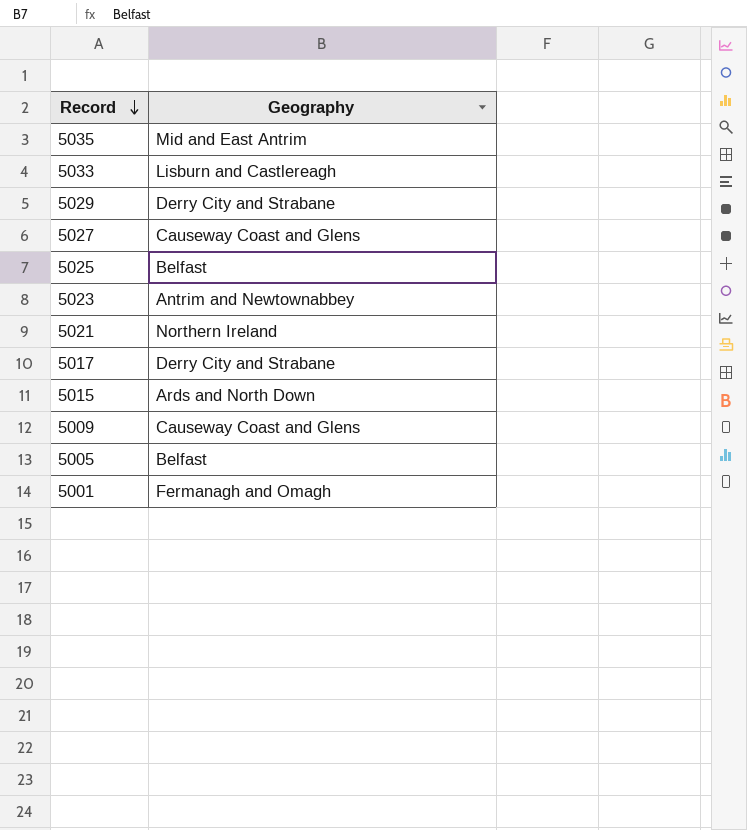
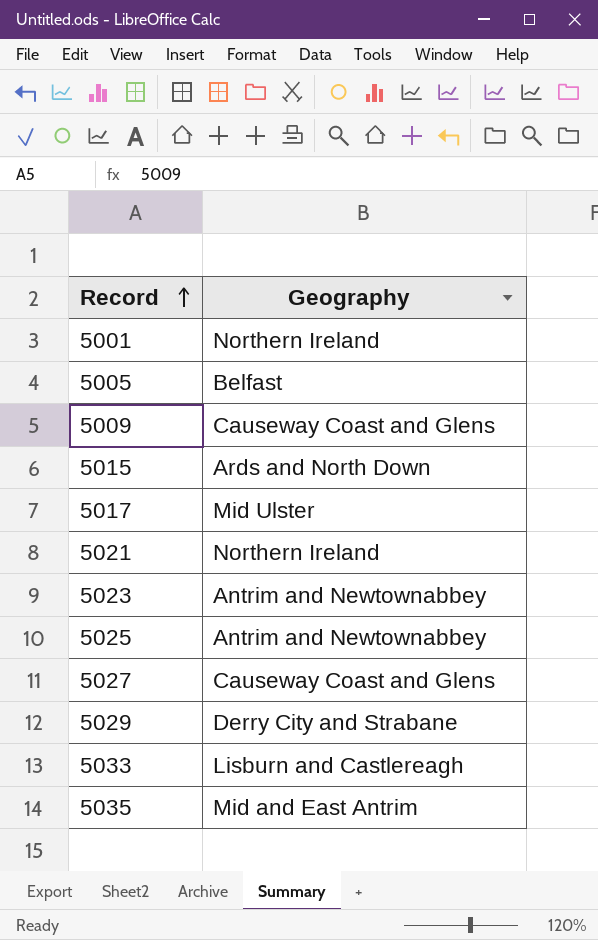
row order: Record descending -> Record ascending
5001 | Geography: Fermanagh and Omagh -> Northern Ireland
5017 | Geography: Derry City and Strabane -> Mid Ulster
5025 | Geography: Belfast -> Antrim and Newtownabbey

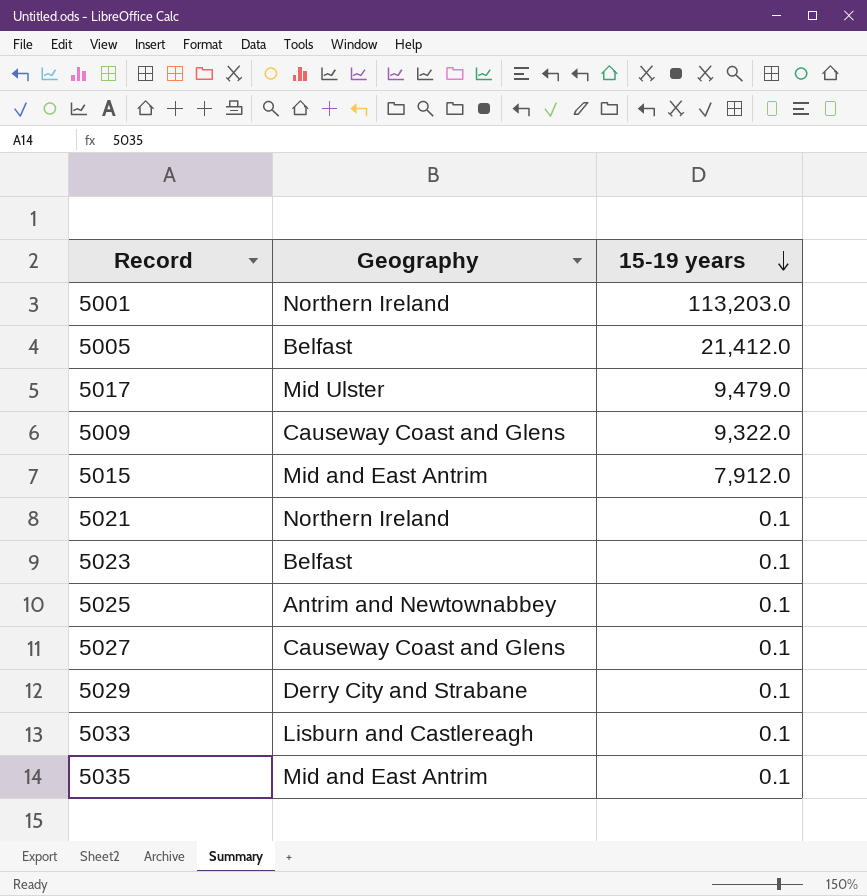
row order: Record ascending -> 15-19 years descending
column 15-19 years | position: none -> 3
5015 | Geography: Ards and North Down -> Mid and East Antrim
5023 | Geography: Antrim and Newtownabbey -> Belfast

